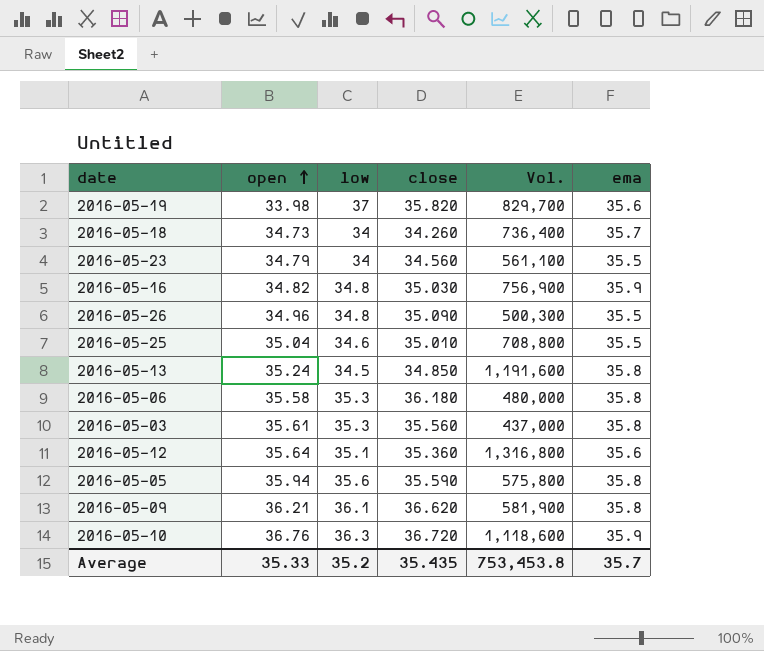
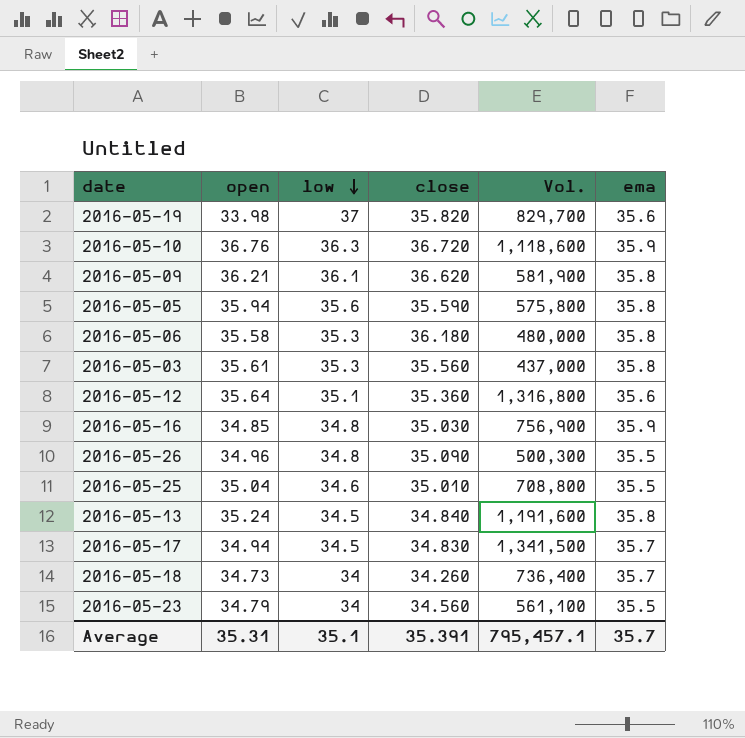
row order: open ascending -> low descending
2016-05-16 | open: 34.82 -> 34.85
2016-05-13 | close: 34.850 -> 34.840
row 2016-05-17: none -> 34.94 | 34.5 | 34.830 | 1,341,500 | 35.7
Average | open: 35.33 -> 35.31
Average | low: 35.2 -> 35.1
Average | close: 35.435 -> 35.391
Average | Vol.: 753,453.8 -> 795,457.1

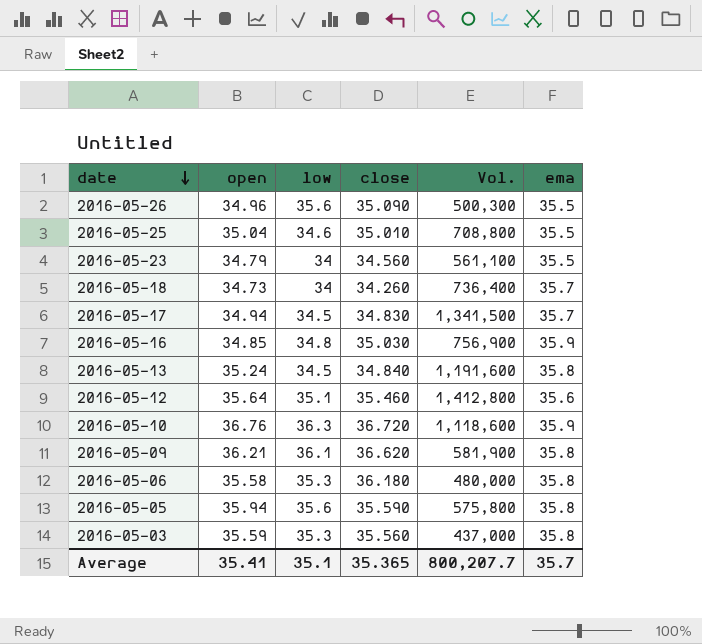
row order: low descending -> date descending
row 2016-05-19: 33.98 | 37 | 35.820 | 829,700 | 35.6 -> none
2016-05-26 | low: 34.8 -> 35.6
2016-05-12 | close: 35.360 -> 35.460
2016-05-12 | Vol.: 1,316,800 -> 1,412,800
2016-05-03 | open: 35.61 -> 35.59
Average | open: 35.31 -> 35.41
Average | close: 35.391 -> 35.365
Average | Vol.: 795,457.1 -> 800,207.7

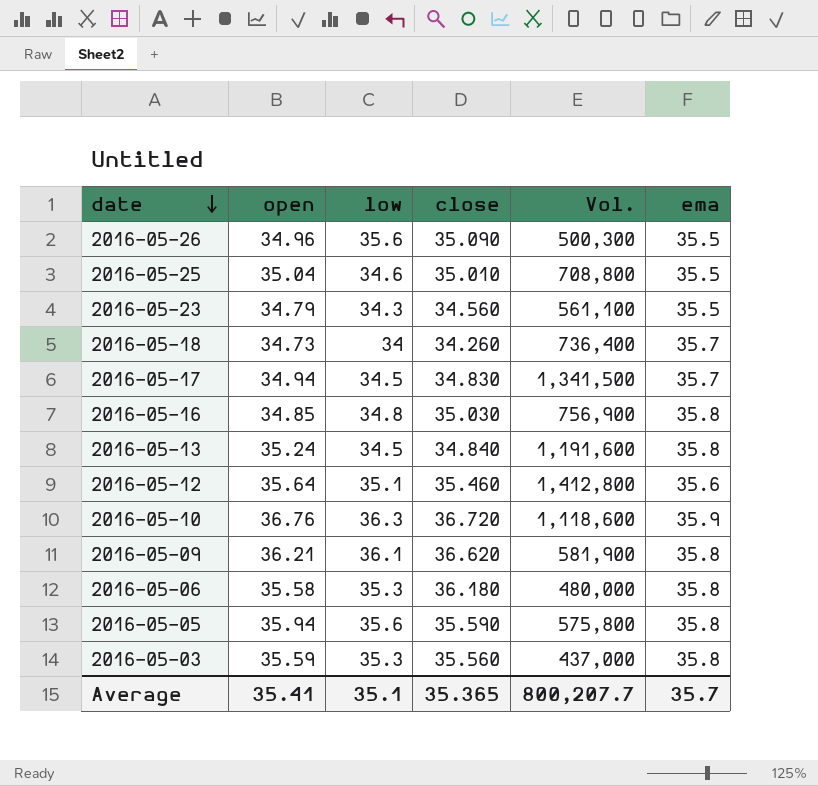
2016-05-23 | low: 34 -> 34.3
2016-05-16 | ema: 35.9 -> 35.8

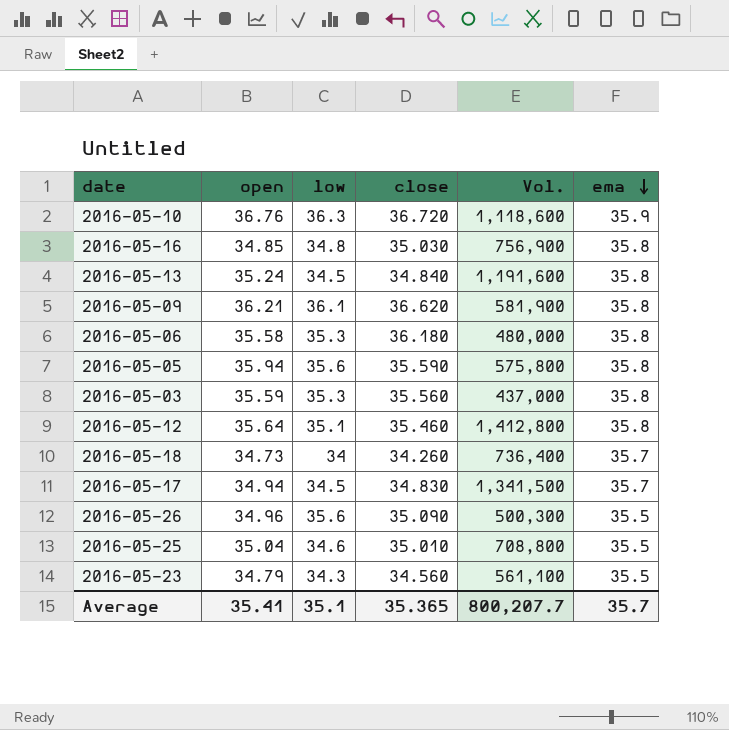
row order: date descending -> ema descending
2016-05-12 | ema: 35.6 -> 35.8

